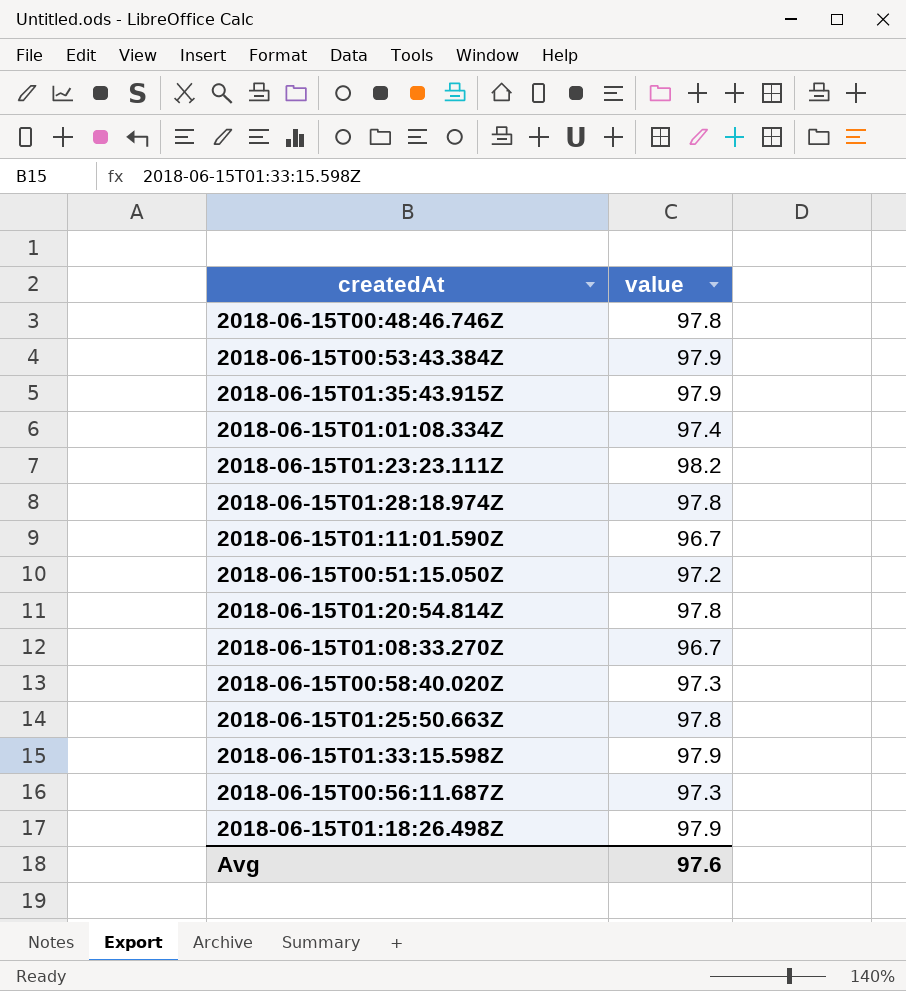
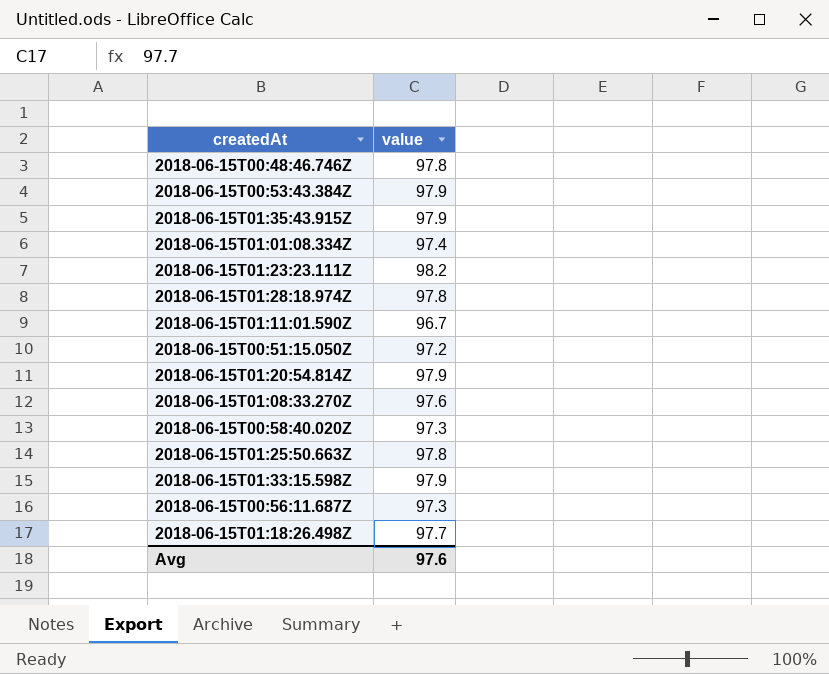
2018-06-15T01:20:54.814Z | value: 97.8 -> 97.9
2018-06-15T01:08:33.270Z | value: 96.7 -> 97.6
2018-06-15T01:18:26.498Z | value: 97.9 -> 97.7

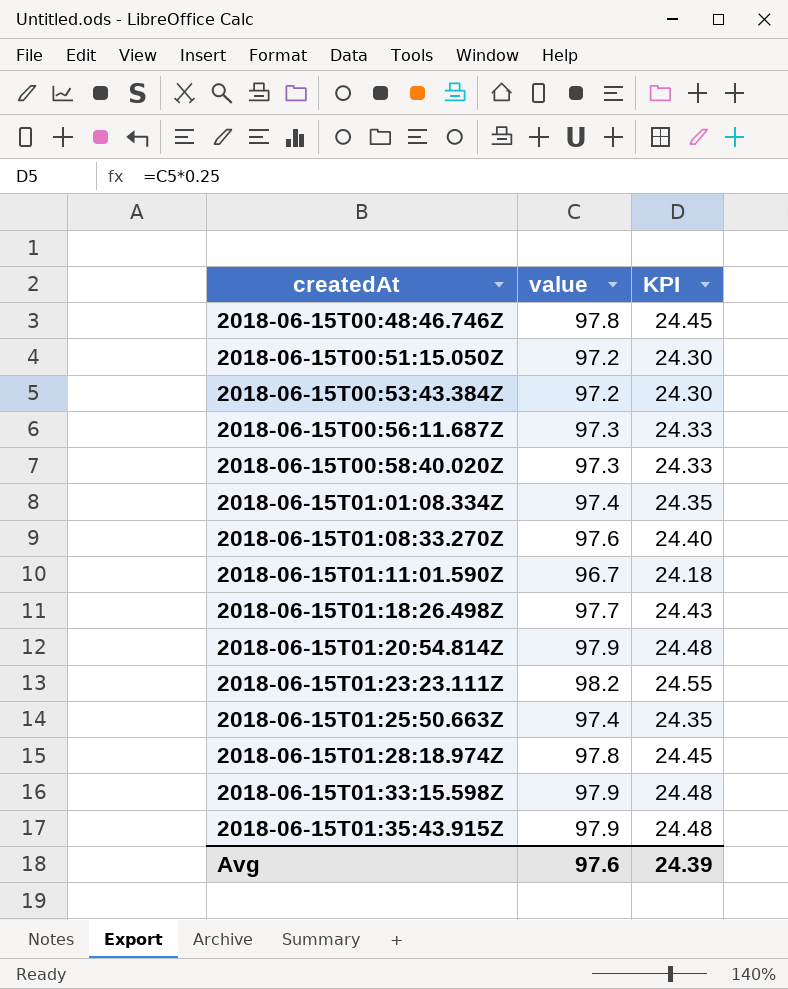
row order: none -> createdAt ascending
column KPI | formula: none -> [value] * 0.25
2018-06-15T00:53:43.384Z | value: 97.9 -> 97.2
2018-06-15T01:25:50.663Z | value: 97.8 -> 97.4

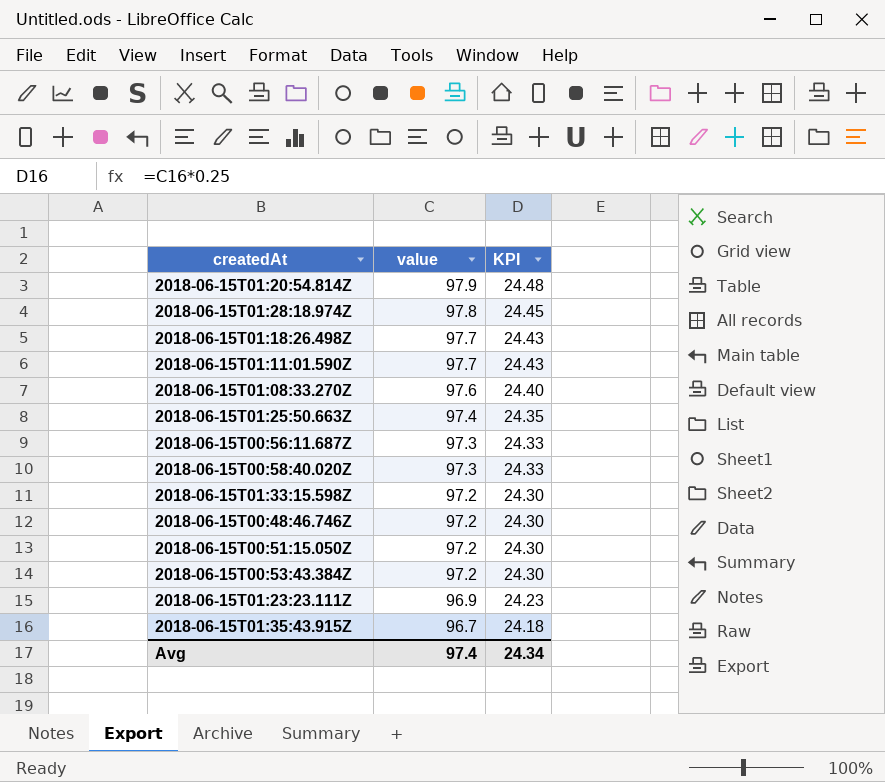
row order: createdAt ascending -> value descending
row 2018-06-15T01:01:08.334Z: 97.4 | 24.35 -> none
2018-06-15T01:11:01.590Z | value: 96.7 -> 97.7
2018-06-15T01:11:01.590Z | KPI: 24.18 -> 24.43
2018-06-15T01:33:15.598Z | value: 97.9 -> 97.2
2018-06-15T01:33:15.598Z | KPI: 24.48 -> 24.30
2018-06-15T00:48:46.746Z | value: 97.8 -> 97.2
2018-06-15T00:48:46.746Z | KPI: 24.45 -> 24.30
2018-06-15T01:23:23.111Z | value: 98.2 -> 96.9
2018-06-15T01:23:23.111Z | KPI: 24.55 -> 24.23
2018-06-15T01:35:43.915Z | value: 97.9 -> 96.7
2018-06-15T01:35:43.915Z | KPI: 24.48 -> 24.18
Avg | value: 97.6 -> 97.4
Avg | KPI: 24.39 -> 24.34

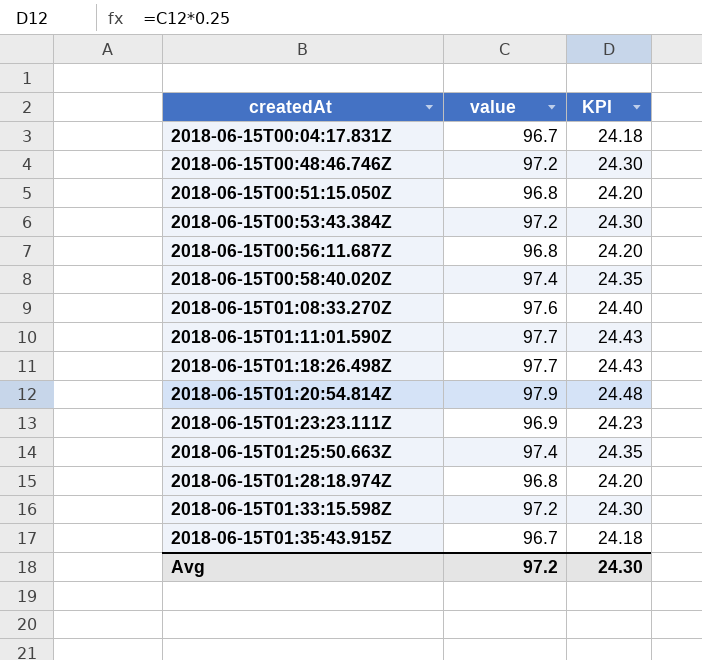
row order: value descending -> createdAt ascending
row 2018-06-15T00:04:17.831Z: none -> 96.7 | 24.18
2018-06-15T00:51:15.050Z | value: 97.2 -> 96.8
2018-06-15T00:51:15.050Z | KPI: 24.30 -> 24.20
2018-06-15T00:56:11.687Z | value: 97.3 -> 96.8
2018-06-15T00:56:11.687Z | KPI: 24.33 -> 24.20
2018-06-15T00:58:40.020Z | value: 97.3 -> 97.4
2018-06-15T00:58:40.020Z | KPI: 24.33 -> 24.35
2018-06-15T01:28:18.974Z | value: 97.8 -> 96.8
2018-06-15T01:28:18.974Z | KPI: 24.45 -> 24.20
Avg | value: 97.4 -> 97.2
Avg | KPI: 24.34 -> 24.30

